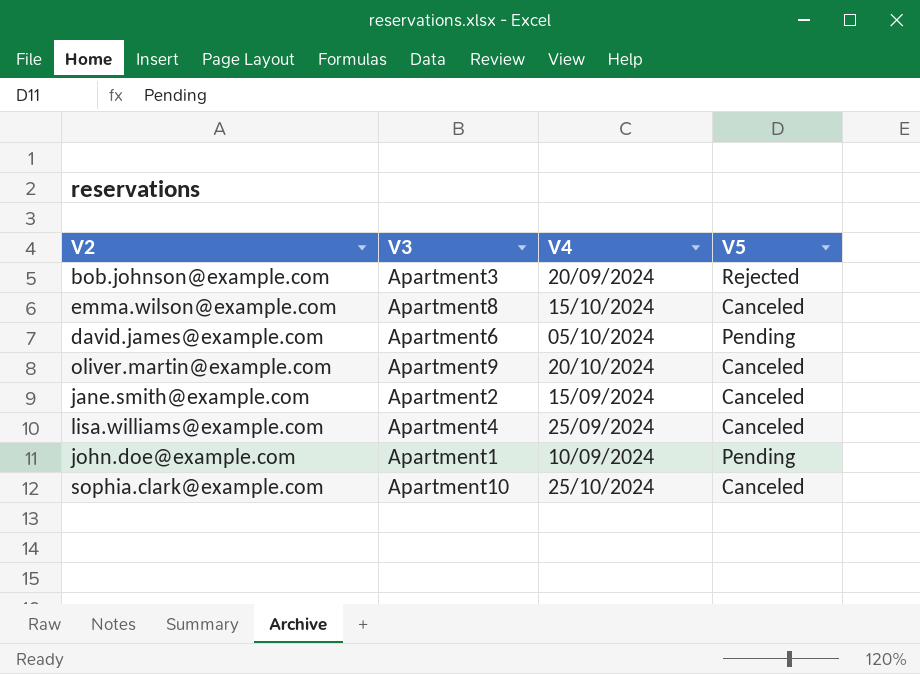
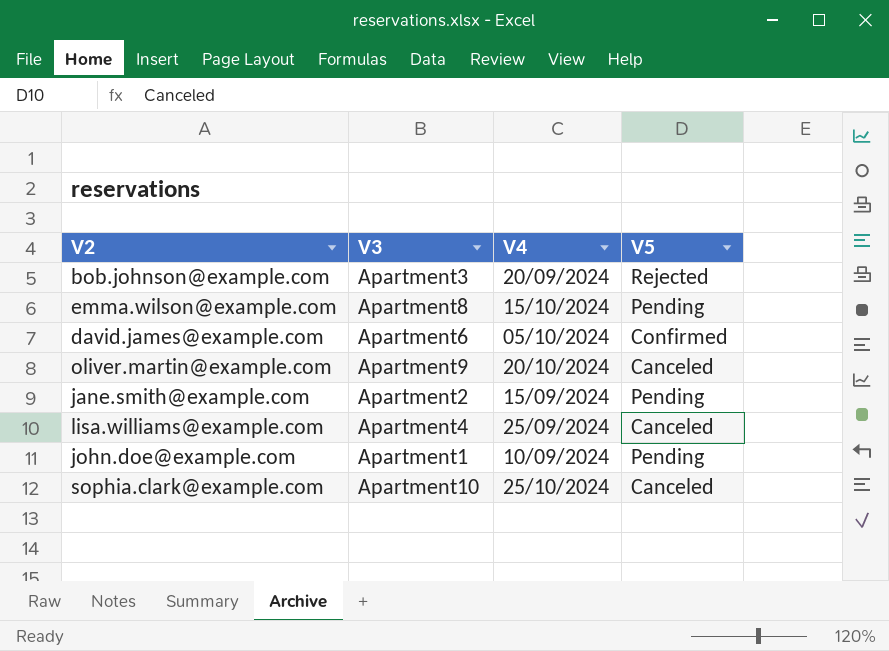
emma.wilson@example.com | V5: Canceled -> Pending
david.james@example.com | V5: Pending -> Confirmed
jane.smith@example.com | V5: Canceled -> Pending

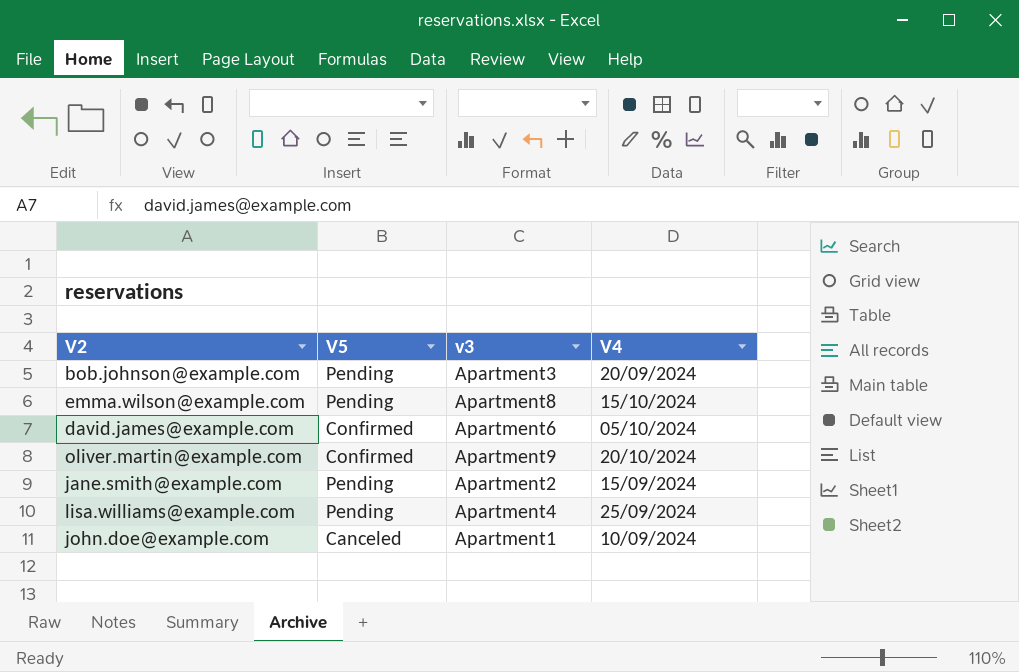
column V5 | position: 4 -> 2
column name: V3 -> v3
row sophia.clark@example.com: Apartment10 | 25/10/2024 | Canceled -> none
bob.johnson@example.com | V5: Rejected -> Pending
oliver.martin@example.com | V5: Canceled -> Confirmed
lisa.williams@example.com | V5: Canceled -> Pending
john.doe@example.com | V5: Pending -> Canceled

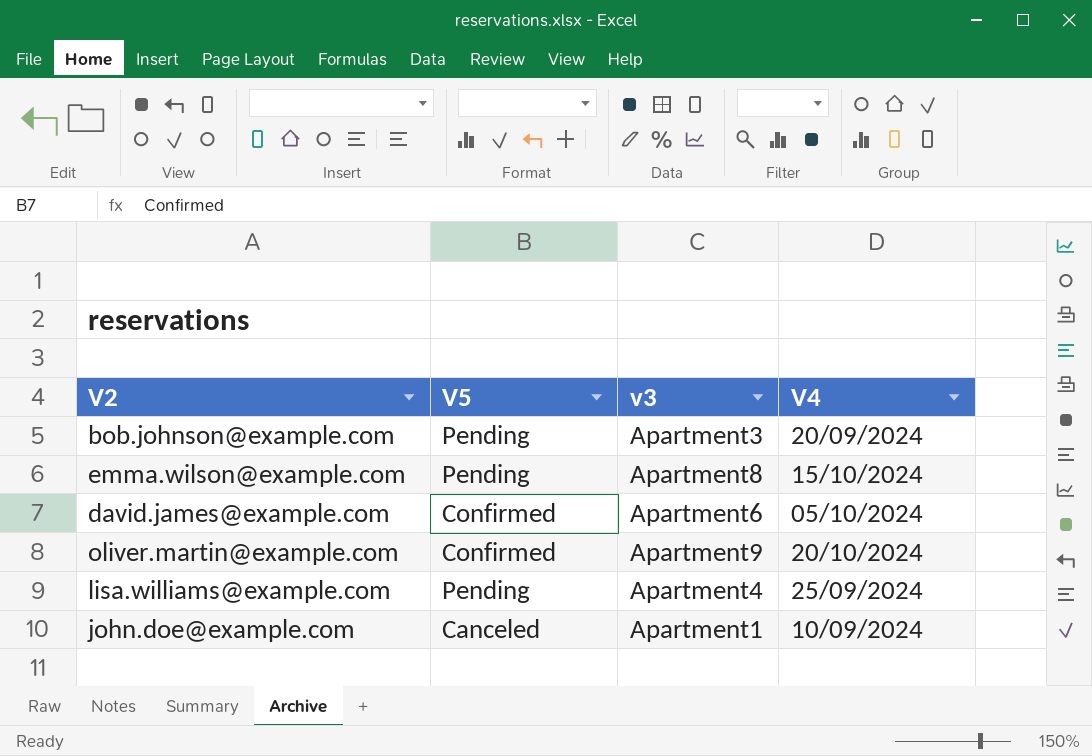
row jane.smith@example.com: Pending | Apartment2 | 15/09/2024 -> none

